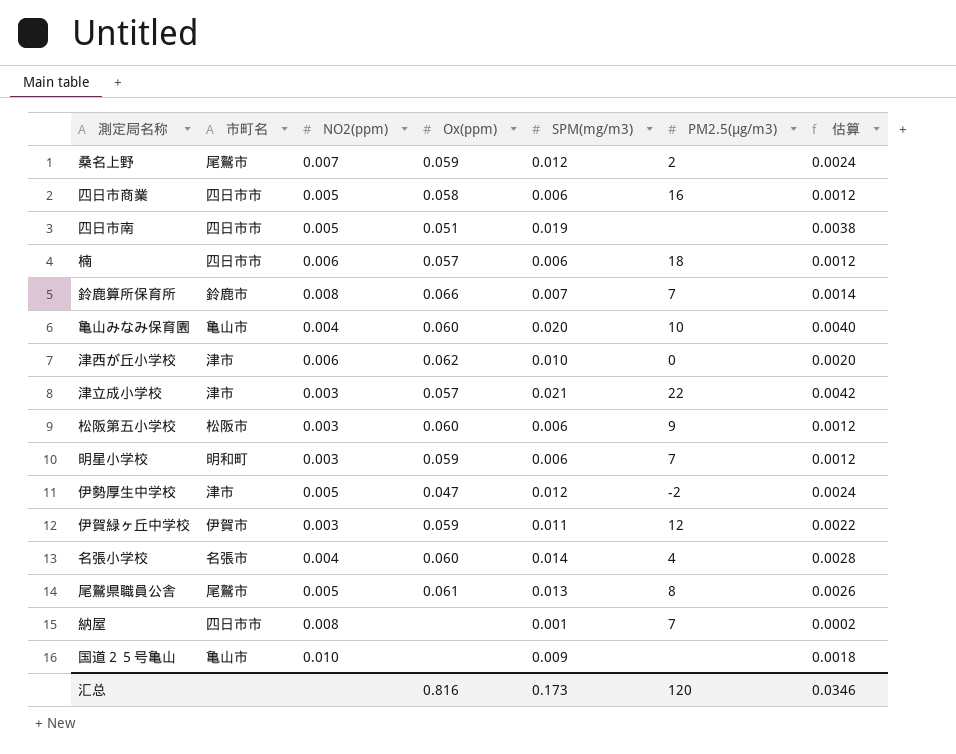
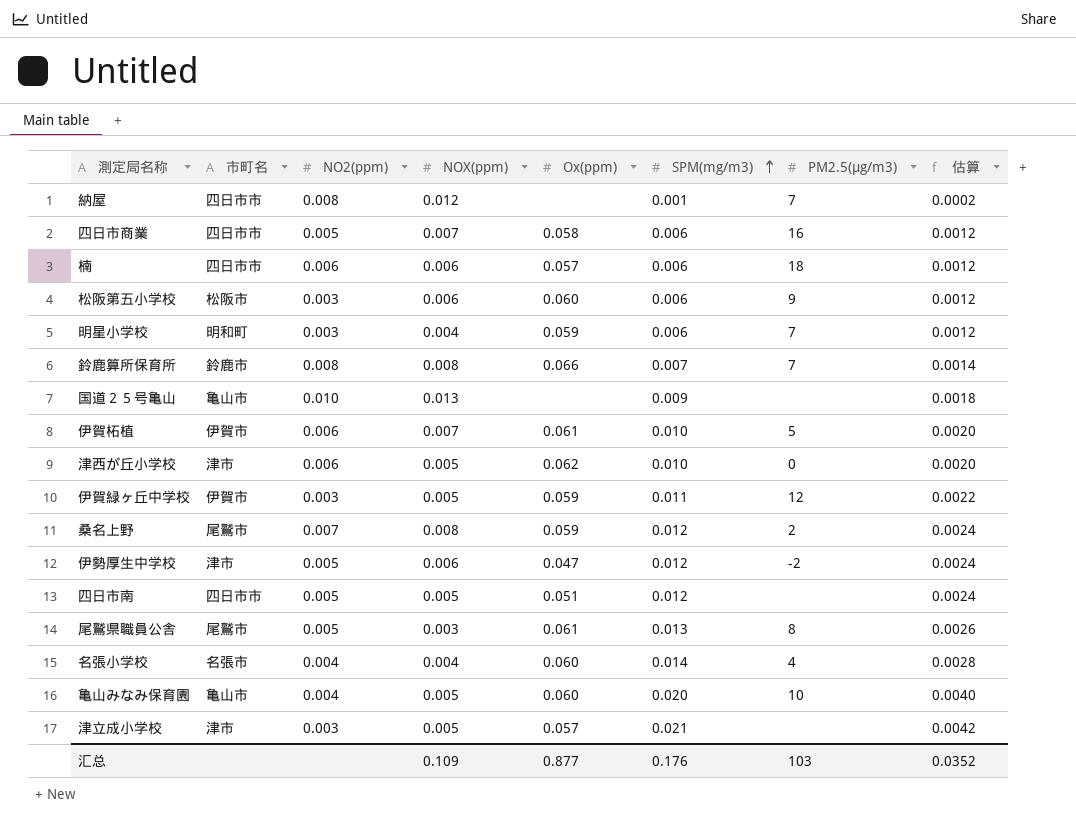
row order: none -> SPM(mg/m3) ascending
column NOX(ppm) | position: none -> 4
row 伊賀柘植: none -> 伊賀市 | 0.006 | 0.007 | 0.061 | 0.010 | 5 | 0.0020
四日市南 | SPM(mg/m3): 0.019 -> 0.012
四日市南 | 估算: 0.0038 -> 0.0024
津立成小学校 | PM2.5(μg/m3): 22 -> none
汇总 | Ox(ppm): 0.816 -> 0.877
汇总 | SPM(mg/m3): 0.173 -> 0.176
汇总 | PM2.5(μg/m3): 120 -> 103
汇总 | 估算: 0.0346 -> 0.0352

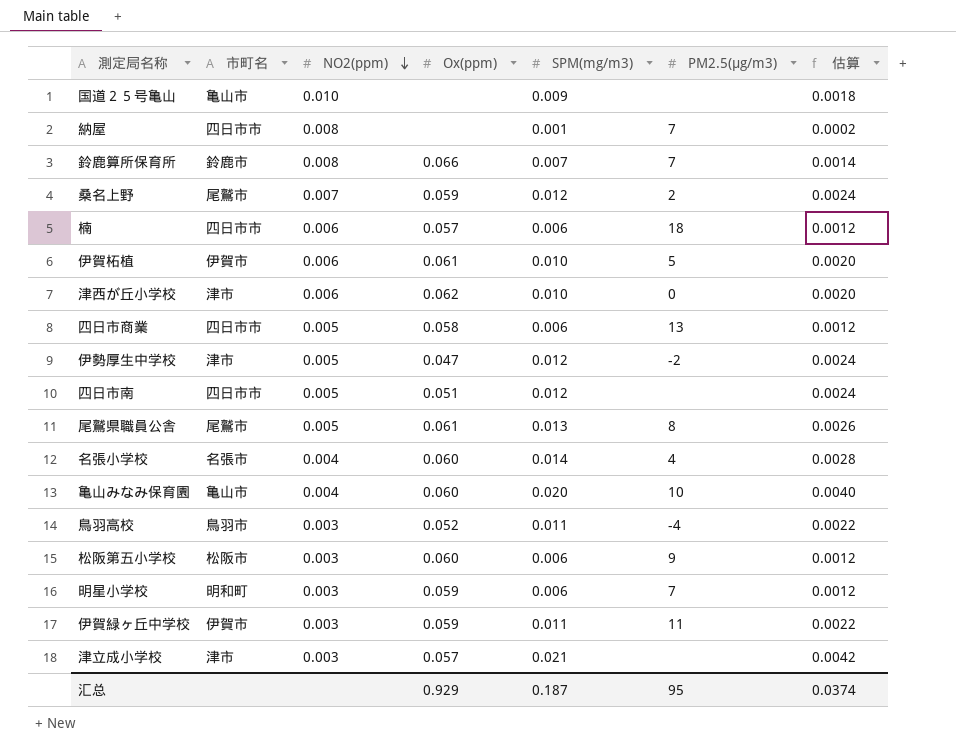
row order: SPM(mg/m3) ascending -> NO2(ppm) descending
column NOX(ppm) | position: 4 -> none
四日市商業 | PM2.5(μg/m3): 16 -> 13
row 鳥羽高校: none -> 鳥羽市 | 0.003 | 0.052 | 0.011 | -4 | 0.0022
伊賀緑ヶ丘中学校 | PM2.5(μg/m3): 12 -> 11
汇总 | Ox(ppm): 0.877 -> 0.929
汇总 | SPM(mg/m3): 0.176 -> 0.187
汇总 | PM2.5(μg/m3): 103 -> 95
汇总 | 估算: 0.0352 -> 0.0374

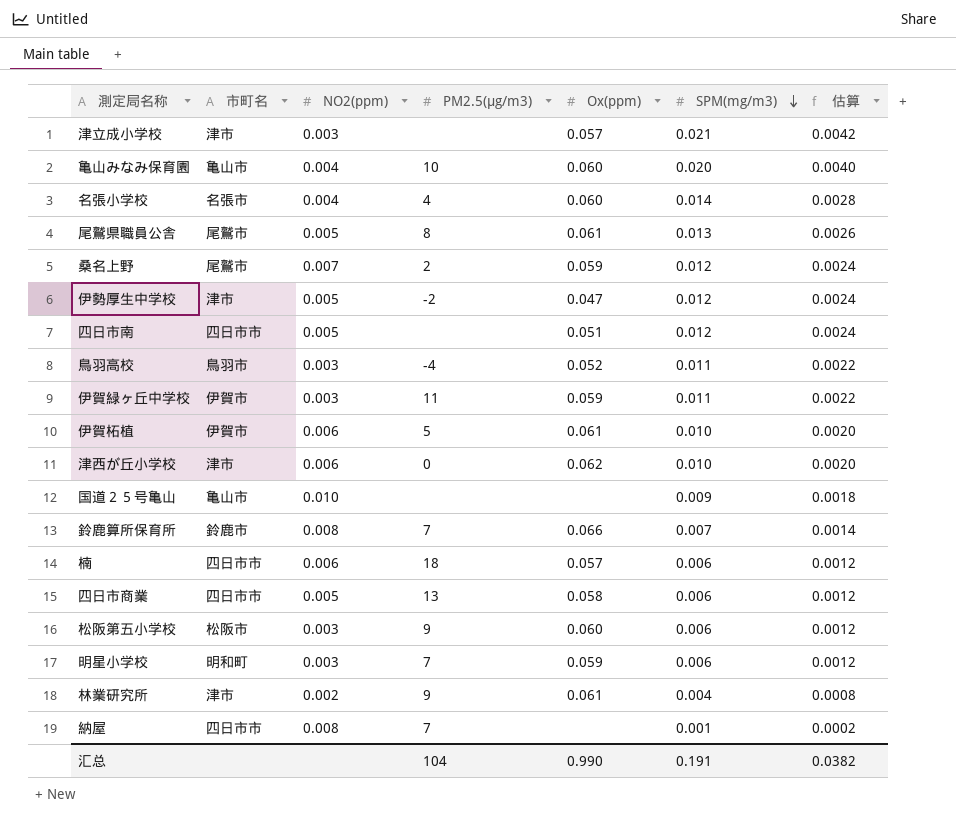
row order: NO2(ppm) descending -> SPM(mg/m3) descending
column PM2.5(μg/m3) | position: 6 -> 4
row 林業研究所: none -> 津市 | 0.002 | 9 | 0.061 | 0.004 | 0.0008
汇总 | PM2.5(μg/m3): 95 -> 104
汇总 | Ox(ppm): 0.929 -> 0.990
汇总 | SPM(mg/m3): 0.187 -> 0.191
汇总 | 估算: 0.0374 -> 0.0382

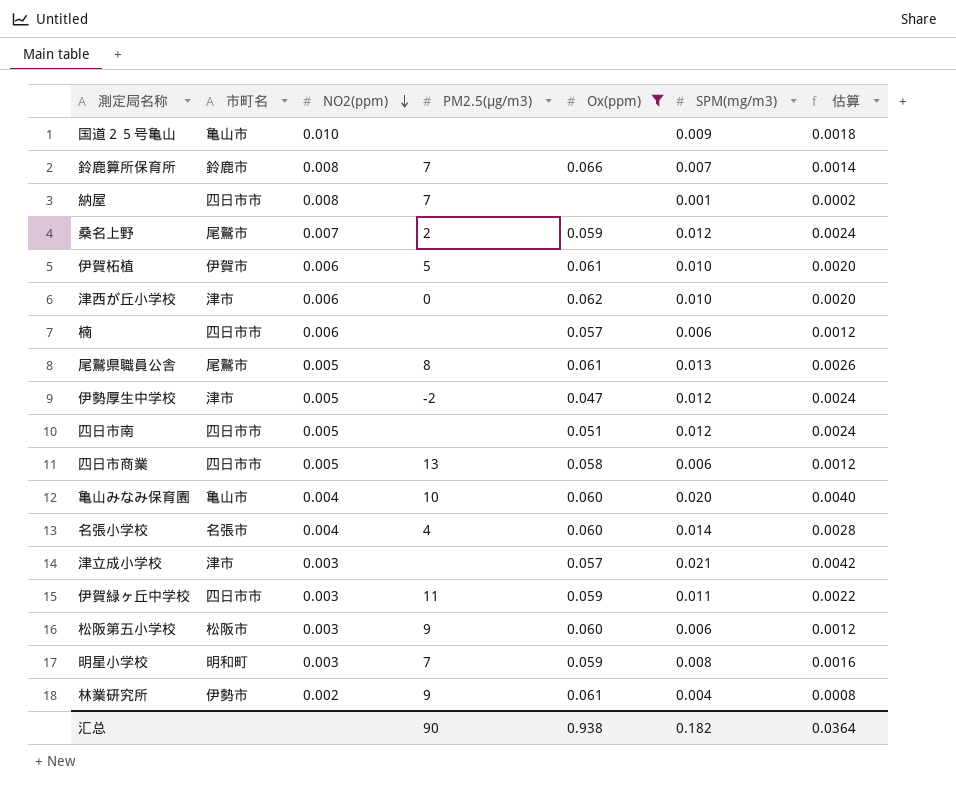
filter: none -> Ox(ppm) != 0.052
row order: SPM(mg/m3) descending -> NO2(ppm) descending
楠 | PM2.5(μg/m3): 18 -> none
伊賀緑ヶ丘中学校 | 市町名: 伊賀市 -> 四日市市
明星小学校 | SPM(mg/m3): 0.006 -> 0.008
明星小学校 | 估算: 0.0012 -> 0.0016
林業研究所 | 市町名: 津市 -> 伊勢市
汇总 | PM2.5(μg/m3): 104 -> 90
汇总 | Ox(ppm): 0.990 -> 0.938
汇总 | SPM(mg/m3): 0.191 -> 0.182
汇总 | 估算: 0.0382 -> 0.0364

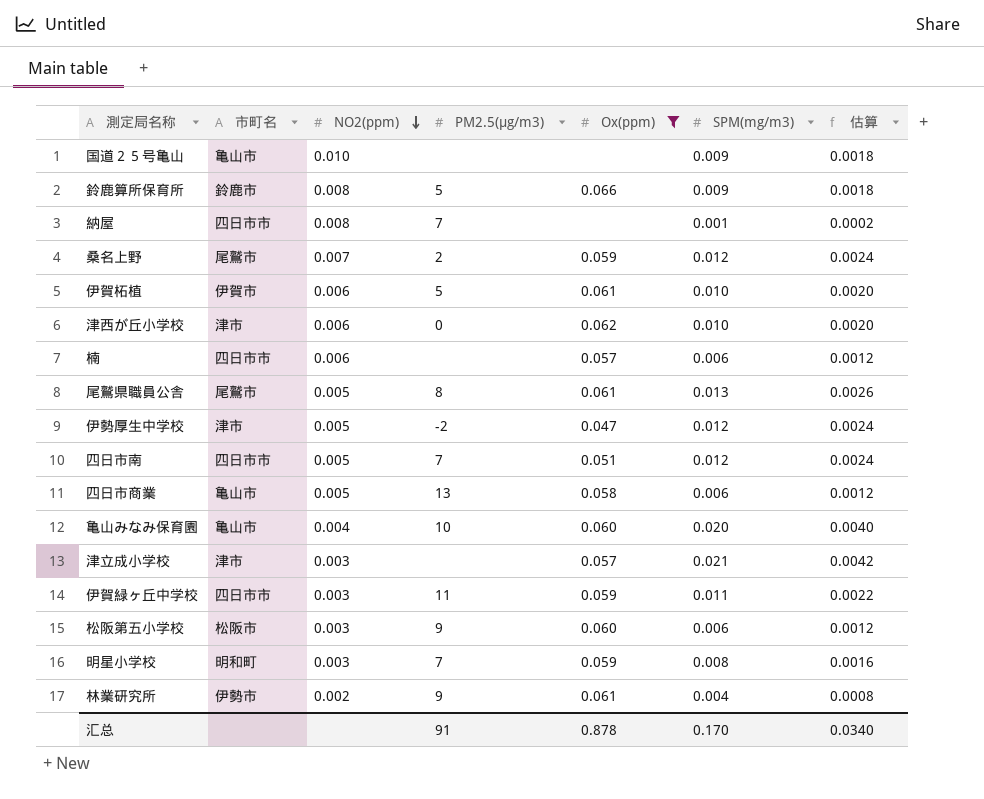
row 名張小学校: 名張市 | 0.004 | 4 | 0.060 | 0.014 | 0.0028 -> none
鈴鹿算所保育所 | PM2.5(μg/m3): 7 -> 5
鈴鹿算所保育所 | SPM(mg/m3): 0.007 -> 0.009
鈴鹿算所保育所 | 估算: 0.0014 -> 0.0018
四日市南 | PM2.5(μg/m3): none -> 7
四日市商業 | 市町名: 四日市市 -> 亀山市
汇总 | PM2.5(μg/m3): 90 -> 91
汇总 | Ox(ppm): 0.938 -> 0.878
汇总 | SPM(mg/m3): 0.182 -> 0.170
汇总 | 估算: 0.0364 -> 0.0340

